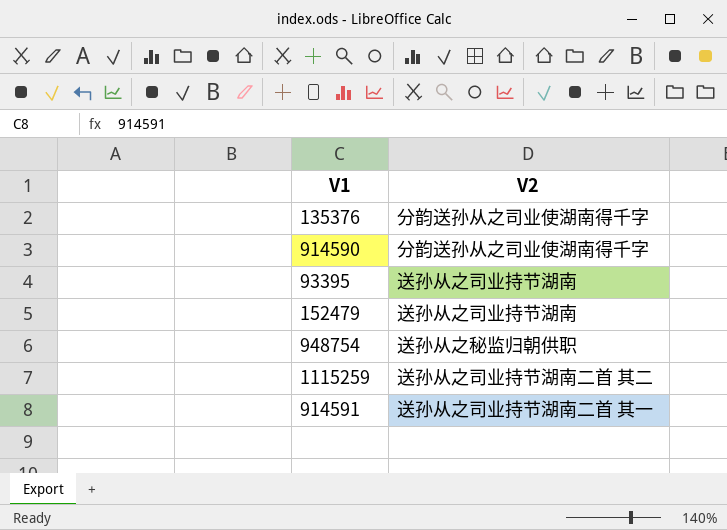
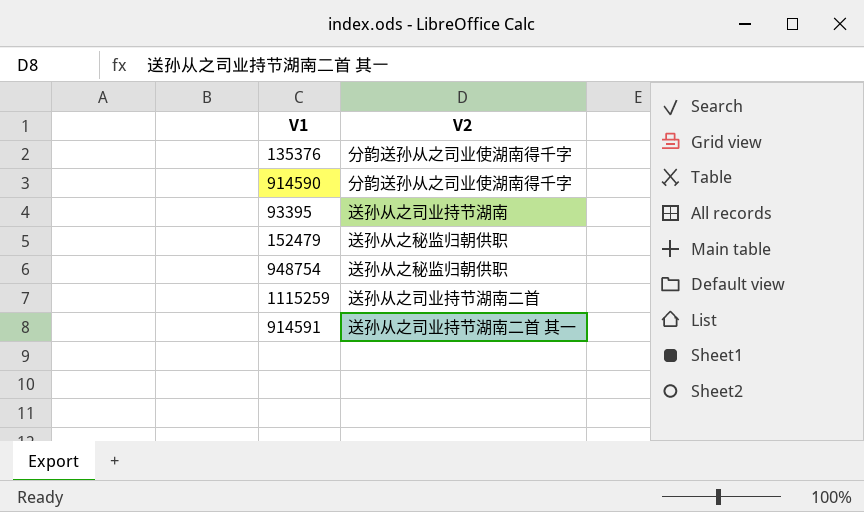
152479 | V2: 送孙从之司业持节湖南 -> 送孙从之秘监归朝供职
1115259 | V2: 送孙从之司业持节湖南二首 其二 -> 送孙从之司业持节湖南二首

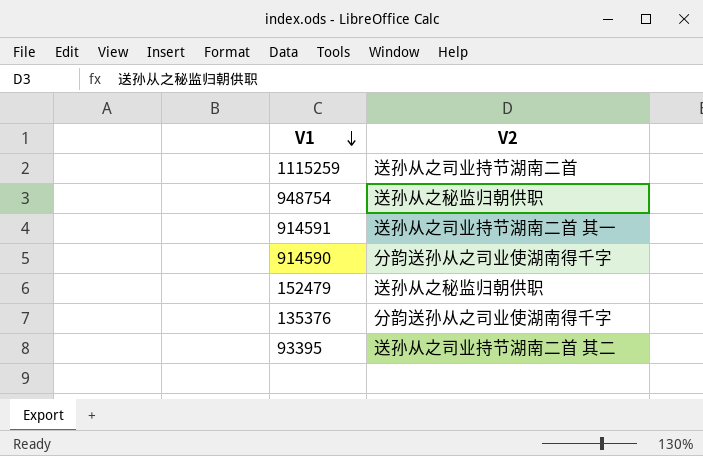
row order: none -> V1 descending
93395 | V2: 送孙从之司业持节湖南 -> 送孙从之司业持节湖南二首 其二

